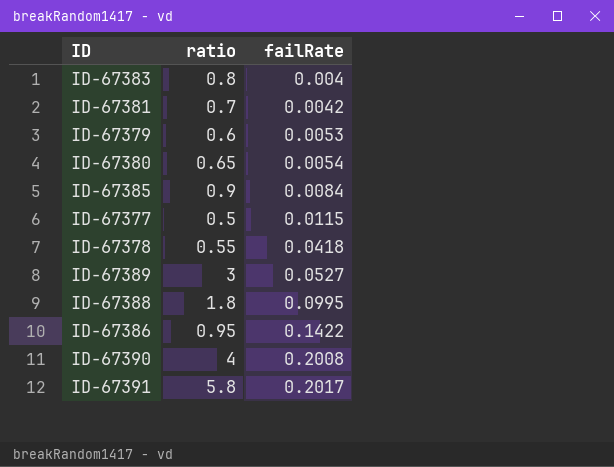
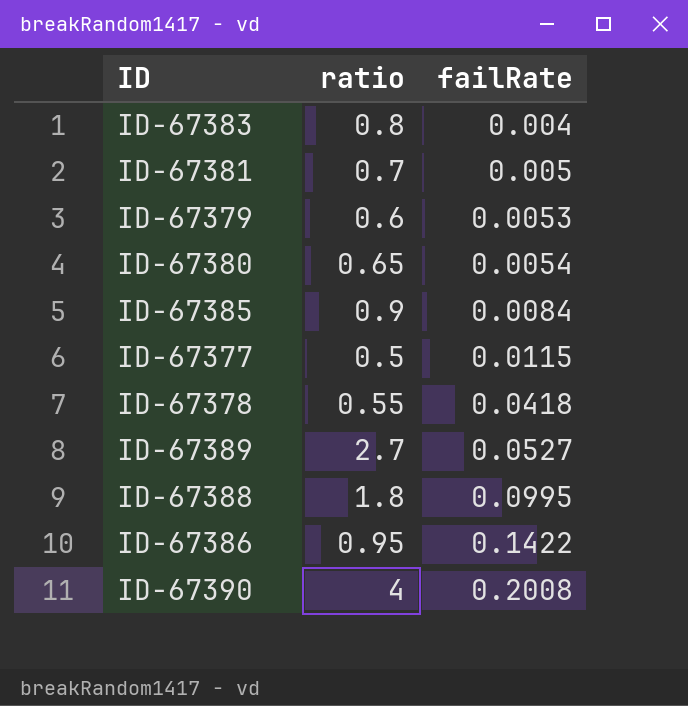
row ID-67391: 5.8 | 0.2017 -> none
ID-67381 | failRate: 0.0042 -> 0.005
ID-67389 | ratio: 3 -> 2.7

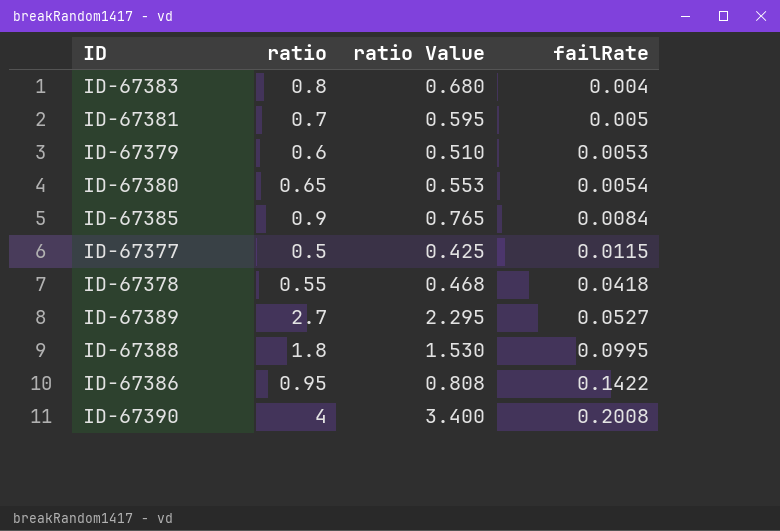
column ratio Value | formula: none -> [ratio] * 0.85

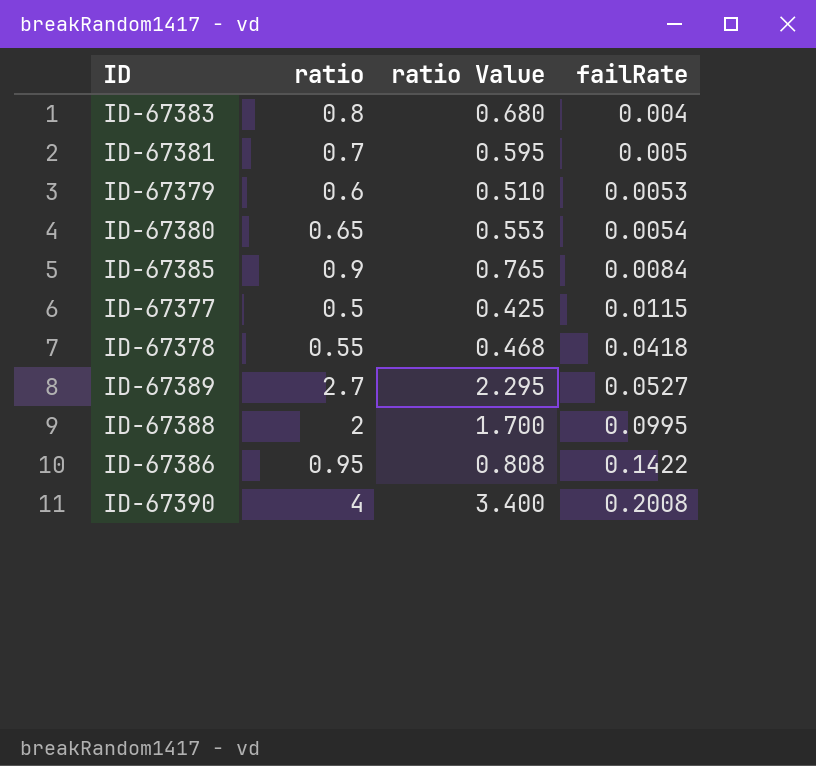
ID-67388 | ratio: 1.8 -> 2
ID-67388 | ratio Value: 1.530 -> 1.700

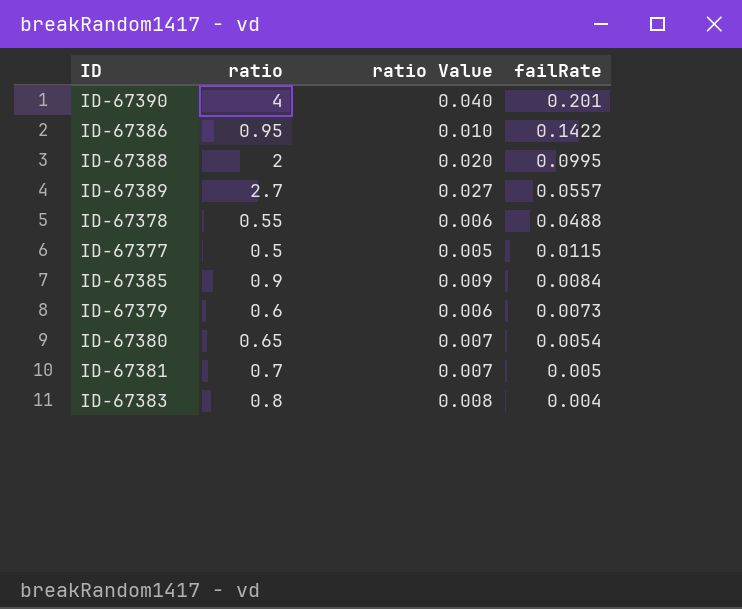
row order: failRate ascending -> failRate descending
column ratio Value | formula: [ratio] * 0.85 -> [ratio] * 0.01
ID-67390 | failRate: 0.2008 -> 0.201
ID-67389 | failRate: 0.0527 -> 0.0557
ID-67378 | failRate: 0.0418 -> 0.0488
ID-67379 | failRate: 0.0053 -> 0.0073

